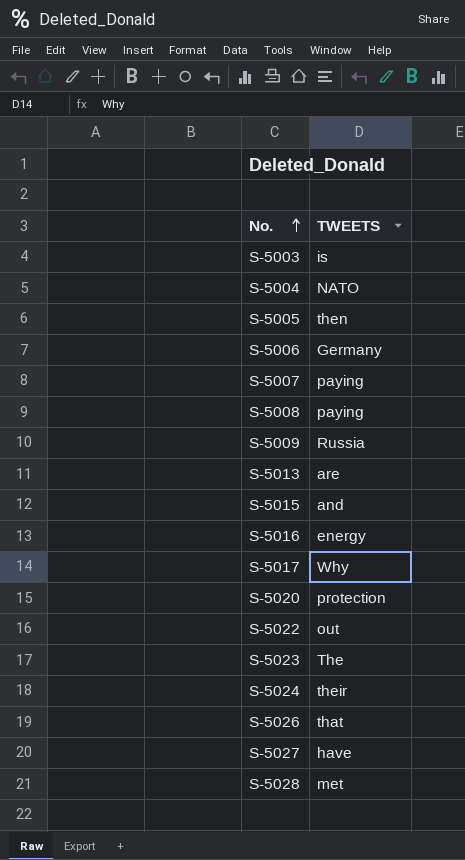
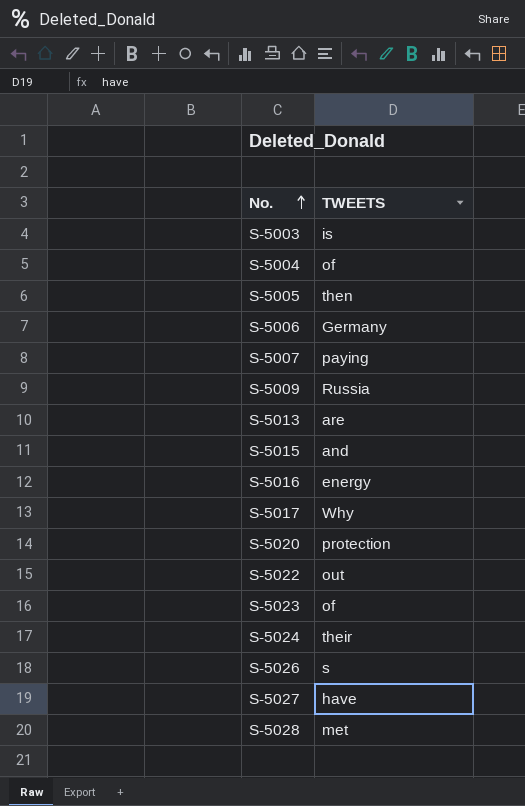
row S-5008: paying -> none
S-5004 | TWEETS: NATO -> of
S-5023 | TWEETS: The -> of
S-5026 | TWEETS: that -> s

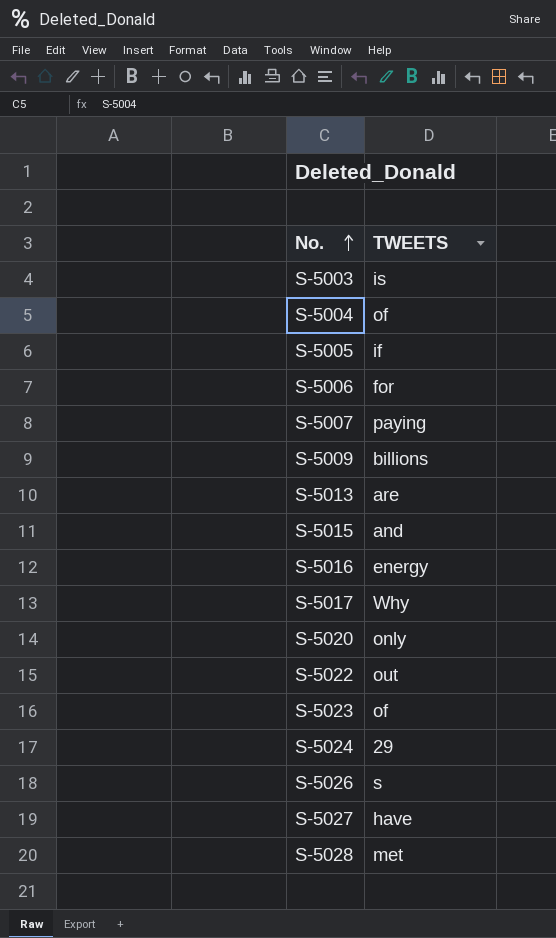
S-5005 | TWEETS: then -> if
S-5006 | TWEETS: Germany -> for
S-5009 | TWEETS: Russia -> billions
S-5020 | TWEETS: protection -> only
S-5024 | TWEETS: their -> 29

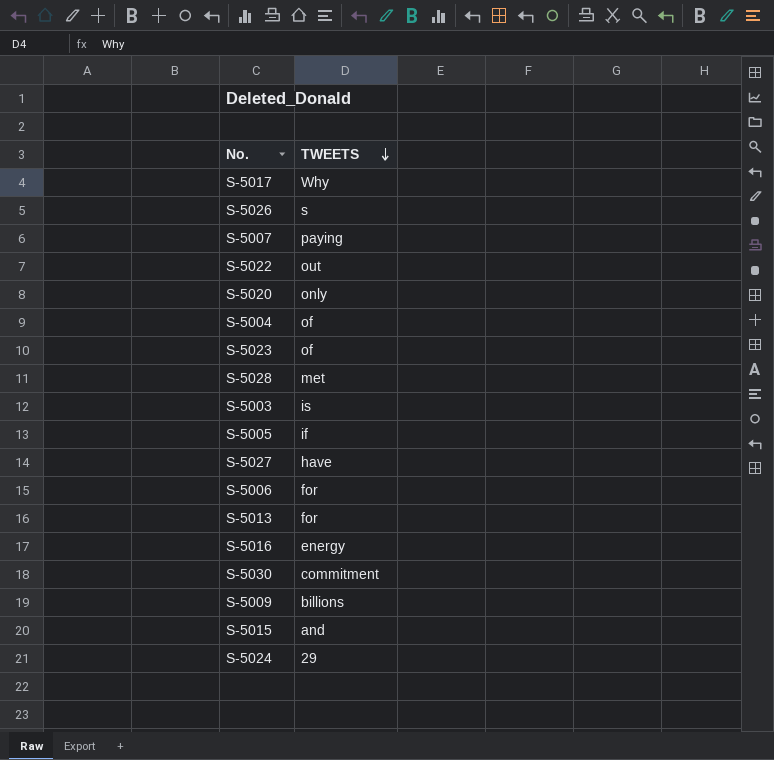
row order: No. ascending -> TWEETS descending
S-5013 | TWEETS: are -> for
row S-5030: none -> commitment

